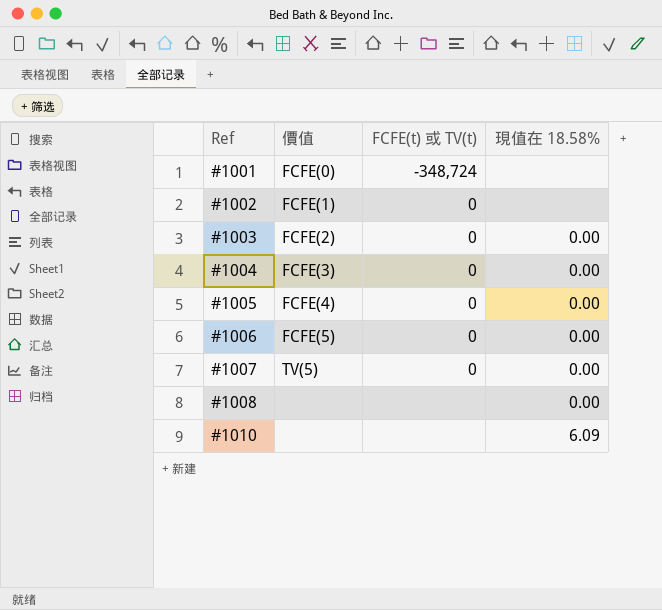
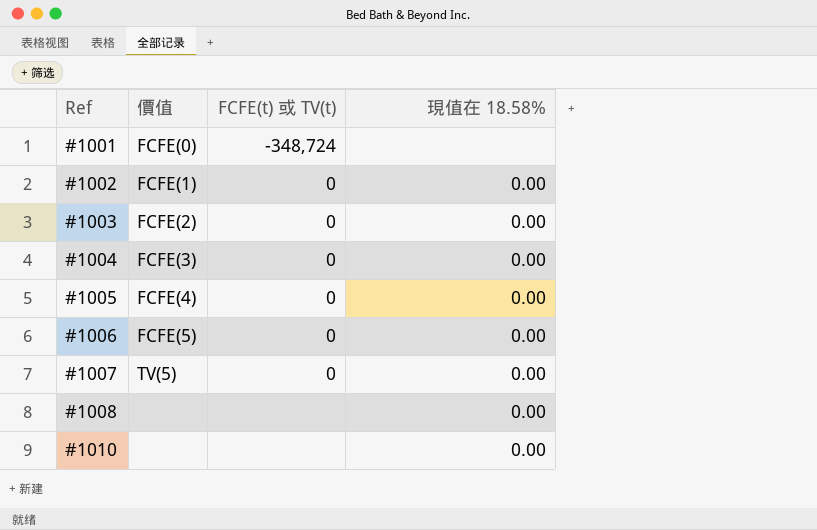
#1002 | 現值在 18.58%: none -> 0.00
#1010 | 現值在 18.58%: 6.09 -> 0.00

